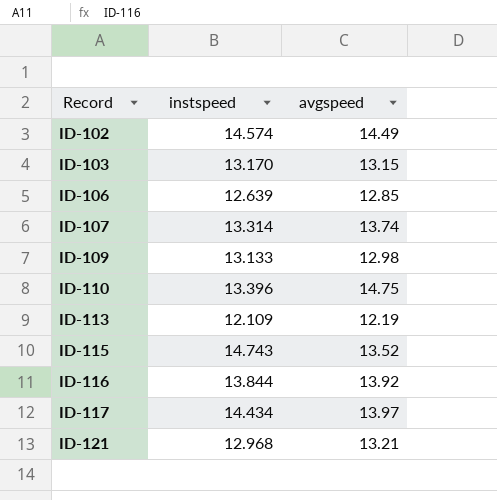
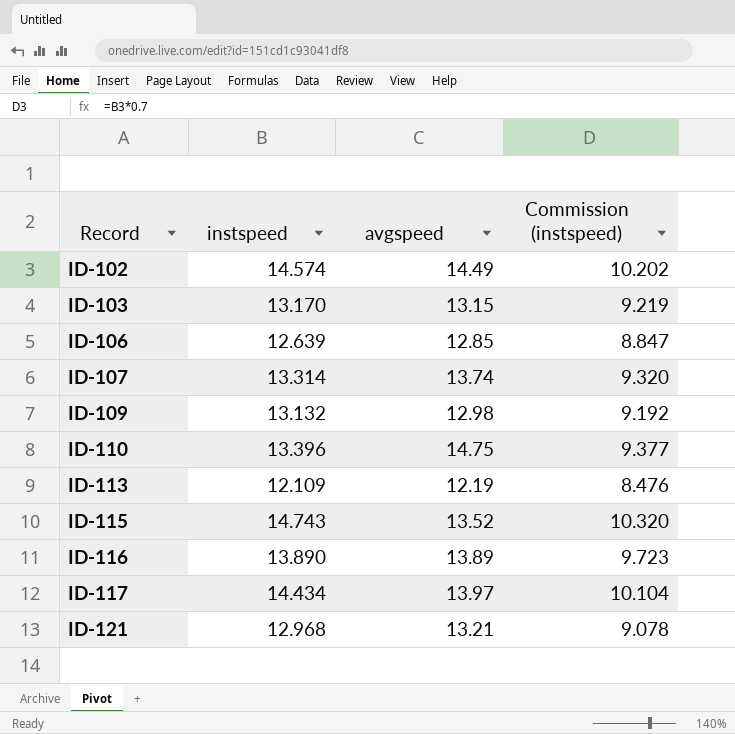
column Commission (instspeed) | formula: none -> [instspeed] * 0.7
ID-109 | instspeed: 13.133 -> 13.132
ID-116 | instspeed: 13.844 -> 13.890
ID-116 | avgspeed: 13.92 -> 13.89

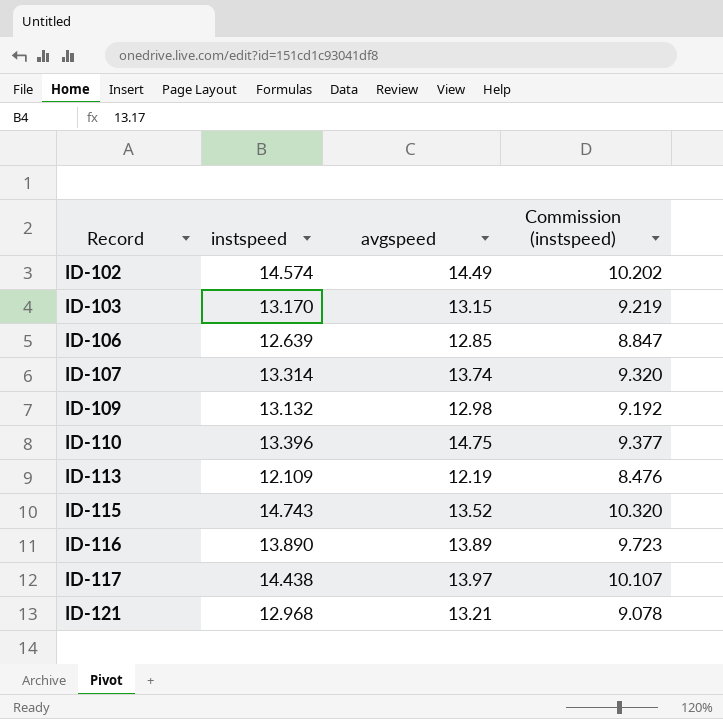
ID-117 | instspeed: 14.434 -> 14.438
ID-117 | Commission (instspeed): 10.104 -> 10.107

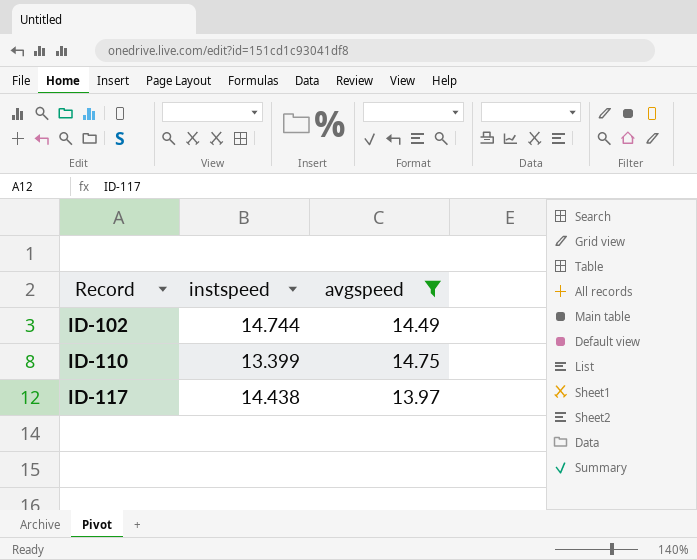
filter: none -> avgspeed >= 13.97
column Commission (instspeed) | formula: [instspeed] * 0.7 -> none
ID-102 | instspeed: 14.574 -> 14.744
ID-110 | instspeed: 13.396 -> 13.399

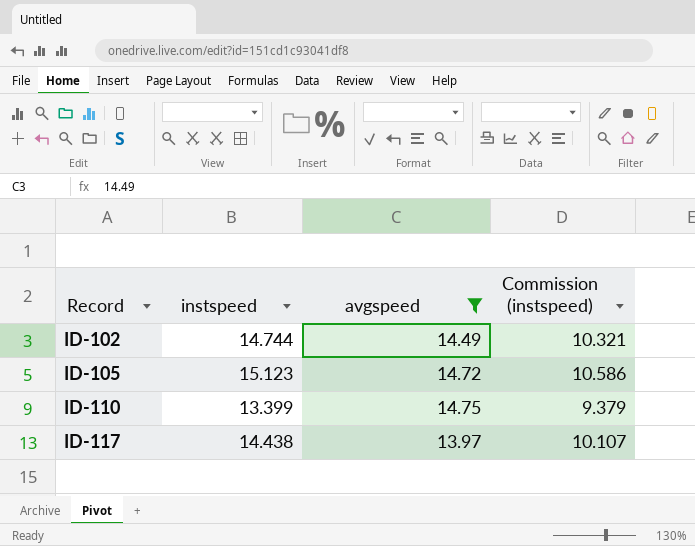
column Commission (instspeed) | formula: none -> [instspeed] * 0.7
row ID-105: none -> 15.123 | 14.72 | 10.586

